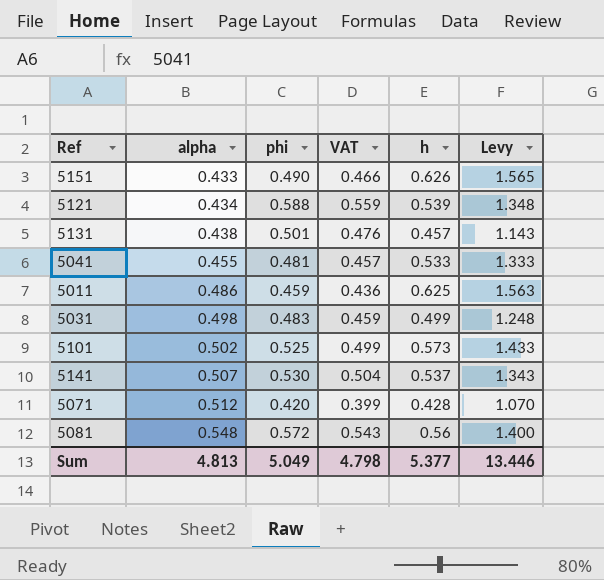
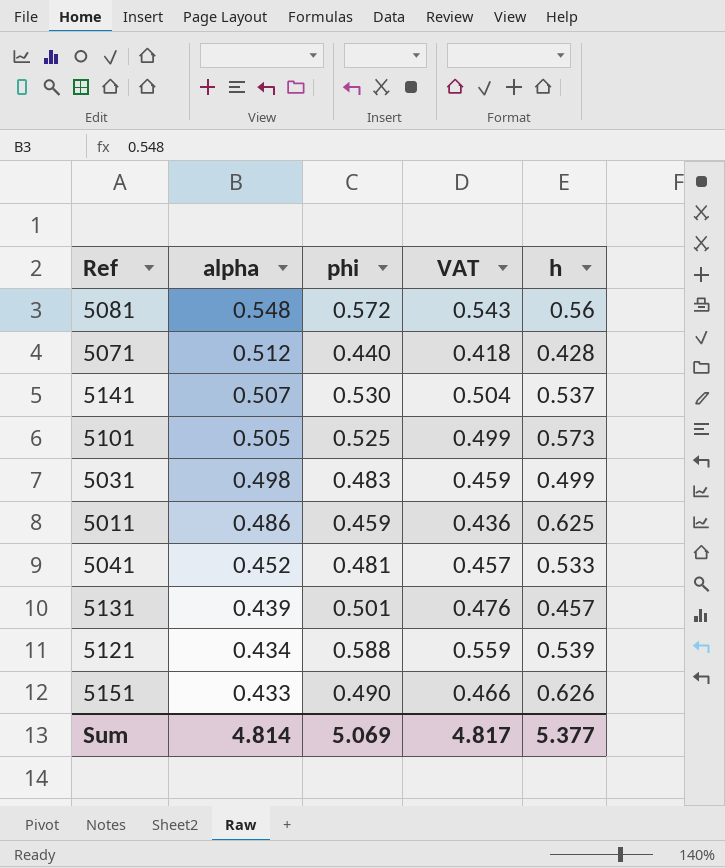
row order: alpha ascending -> alpha descending
column Levy | formula: [h] * 2.5 -> none
5071 | phi: 0.420 -> 0.440
5071 | VAT: 0.399 -> 0.418
5101 | alpha: 0.502 -> 0.505
5041 | alpha: 0.455 -> 0.452
5131 | alpha: 0.438 -> 0.439
Sum | alpha: 4.813 -> 4.814
Sum | phi: 5.049 -> 5.069
Sum | VAT: 4.798 -> 4.817

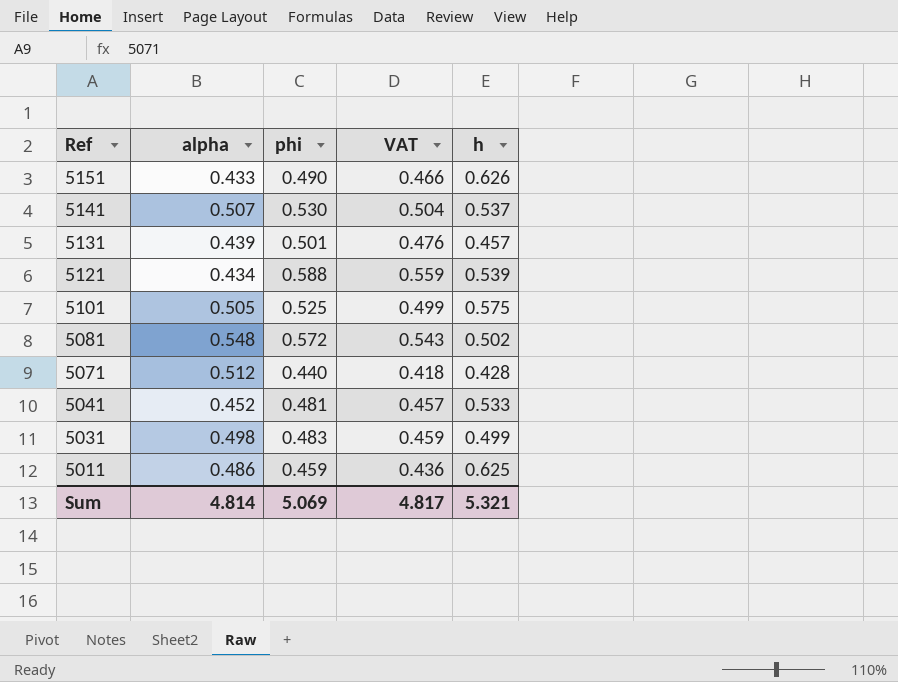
row order: alpha descending -> Ref descending
5101 | h: 0.573 -> 0.575
5081 | h: 0.56 -> 0.502
Sum | h: 5.377 -> 5.321

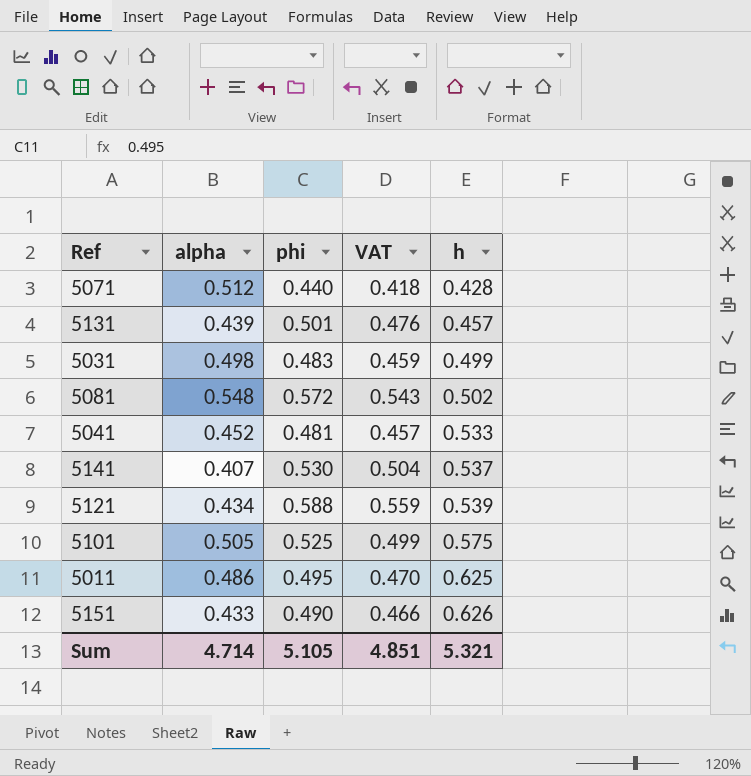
row order: Ref descending -> h ascending
5141 | alpha: 0.507 -> 0.407
5011 | phi: 0.459 -> 0.495
5011 | VAT: 0.436 -> 0.470
Sum | alpha: 4.814 -> 4.714
Sum | phi: 5.069 -> 5.105
Sum | VAT: 4.817 -> 4.851

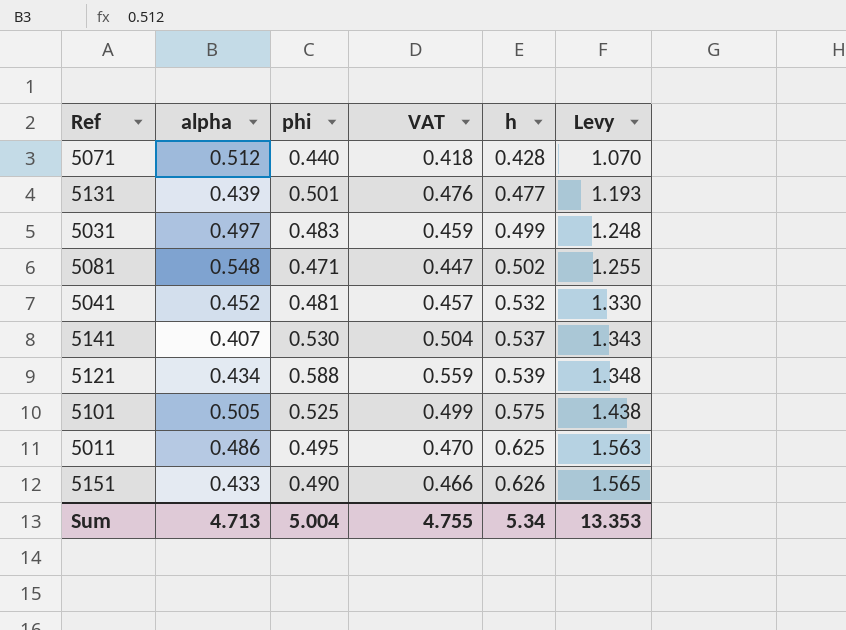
column Levy | formula: none -> [h] * 2.5
5131 | h: 0.457 -> 0.477
5031 | alpha: 0.498 -> 0.497
5081 | phi: 0.572 -> 0.471
5081 | VAT: 0.543 -> 0.447
5041 | h: 0.533 -> 0.532
Sum | alpha: 4.714 -> 4.713
Sum | phi: 5.105 -> 5.004
Sum | VAT: 4.851 -> 4.755
Sum | h: 5.321 -> 5.34

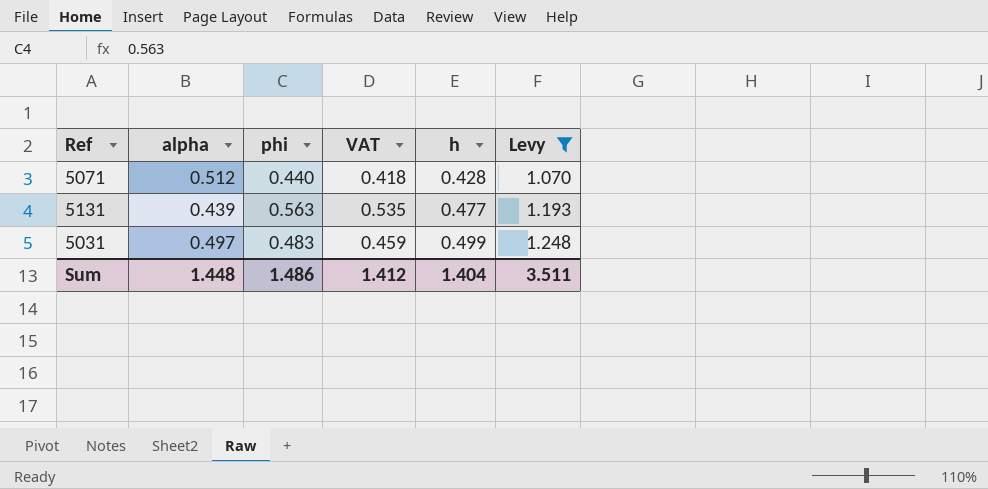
filter: none -> Levy <= 1.248
5131 | phi: 0.501 -> 0.563
5131 | VAT: 0.476 -> 0.535
Sum | alpha: 4.713 -> 1.448
Sum | phi: 5.004 -> 1.486
Sum | VAT: 4.755 -> 1.412
Sum | h: 5.34 -> 1.404
Sum | Levy: 13.353 -> 3.511

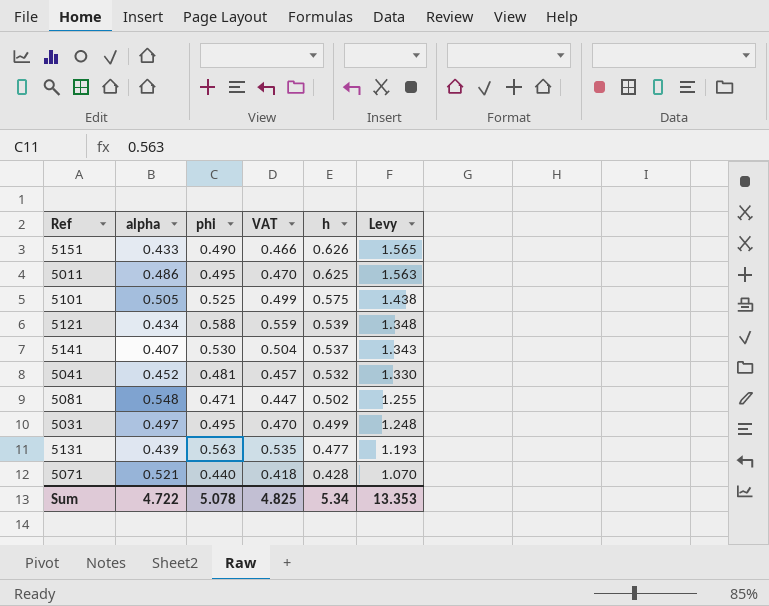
filter: Levy <= 1.248 -> none
row order: h ascending -> h descending
5031 | phi: 0.483 -> 0.495
5031 | VAT: 0.459 -> 0.470
5071 | alpha: 0.512 -> 0.521
Sum | alpha: 1.448 -> 4.722
Sum | phi: 1.486 -> 5.078
Sum | VAT: 1.412 -> 4.825
Sum | h: 1.404 -> 5.34
Sum | Levy: 3.511 -> 13.353

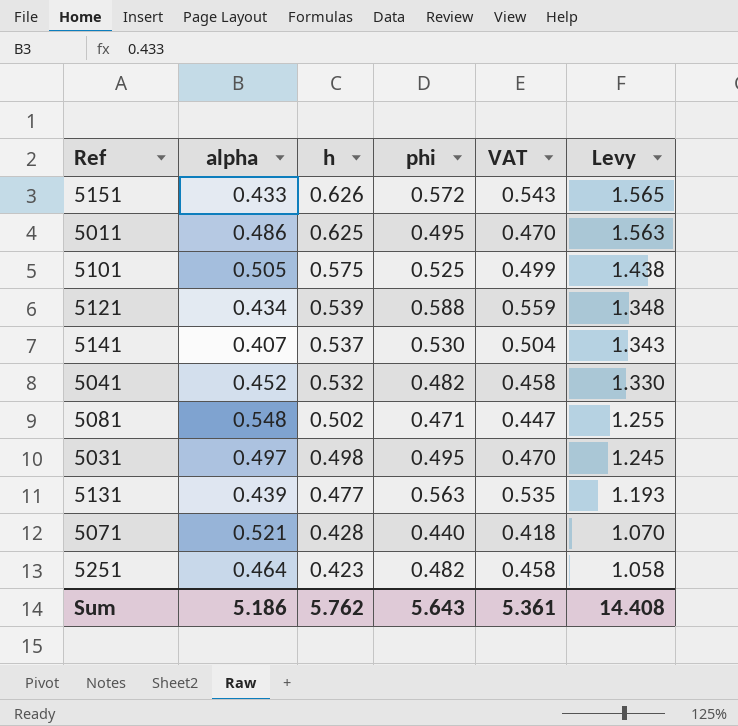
column h | position: 5 -> 3
5151 | phi: 0.490 -> 0.572
5151 | VAT: 0.466 -> 0.543
5041 | phi: 0.481 -> 0.482
5041 | VAT: 0.457 -> 0.458
5031 | h: 0.499 -> 0.498
5031 | Levy: 1.248 -> 1.245
row 5251: none -> 0.464 | 0.423 | 0.482 | 0.458 | 1.058
Sum | alpha: 4.722 -> 5.186
Sum | h: 5.34 -> 5.762
Sum | phi: 5.078 -> 5.643
Sum | VAT: 4.825 -> 5.361
Sum | Levy: 13.353 -> 14.408

